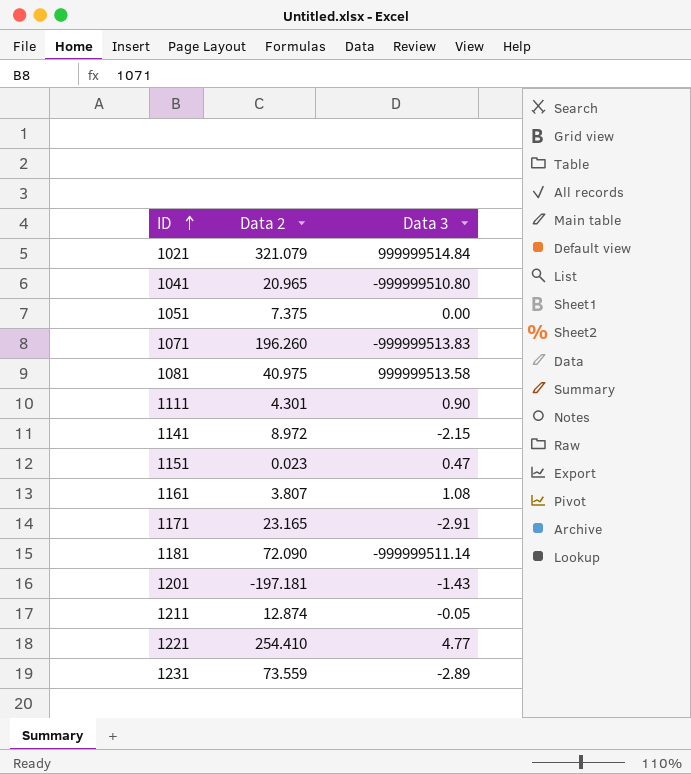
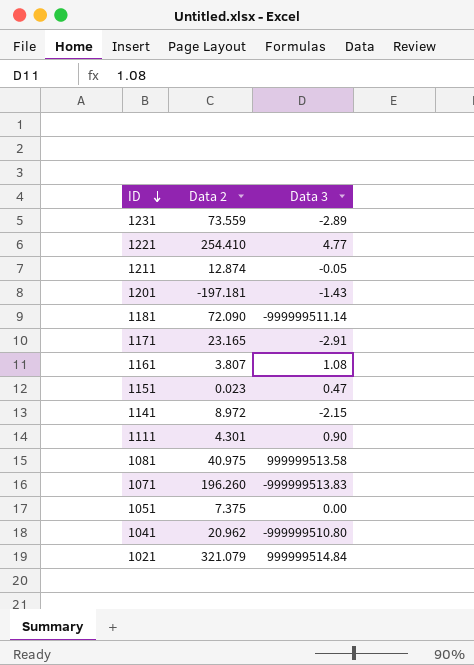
row order: ID ascending -> ID descending
1041 | Data 2: 20.965 -> 20.962

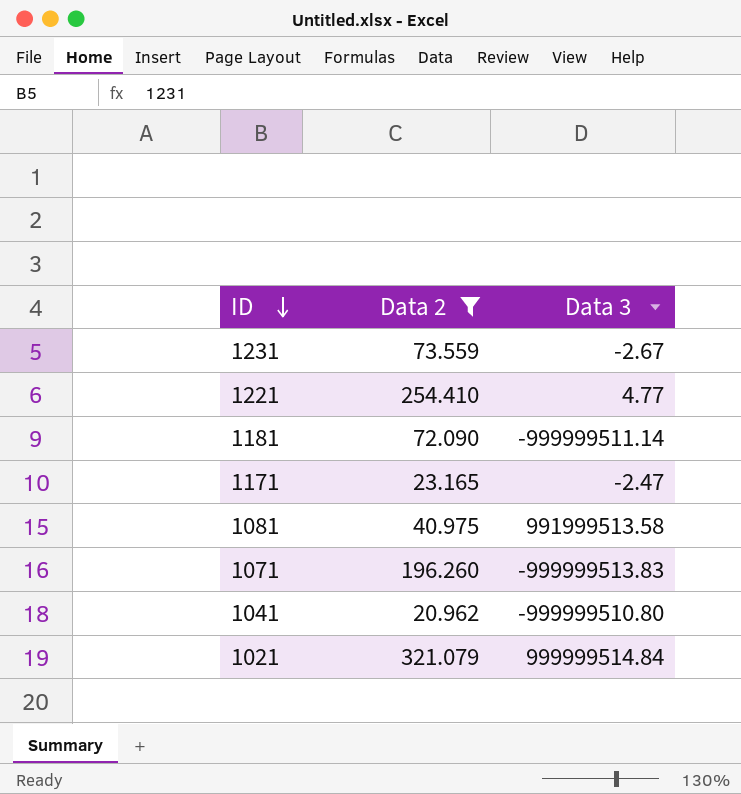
filter: none -> Data 2 >= 20.962
1231 | Data 3: -2.89 -> -2.67
1171 | Data 3: -2.91 -> -2.47
1081 | Data 3: 999999513.58 -> 991999513.58

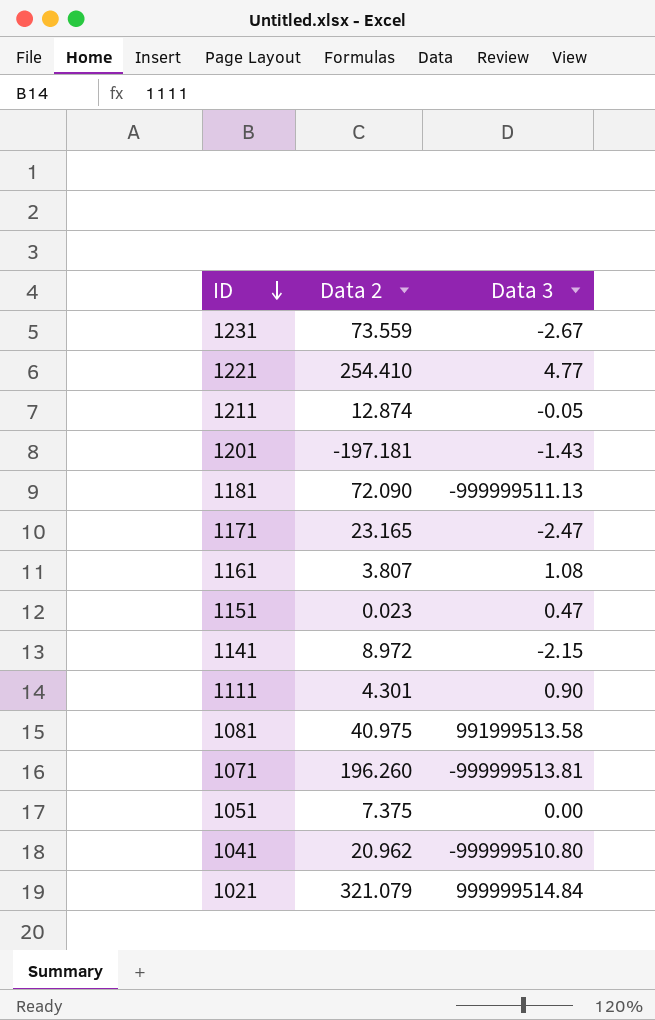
filter: Data 2 >= 20.962 -> none
1181 | Data 3: -999999511.14 -> -999999511.13
1071 | Data 3: -999999513.83 -> -999999513.81

